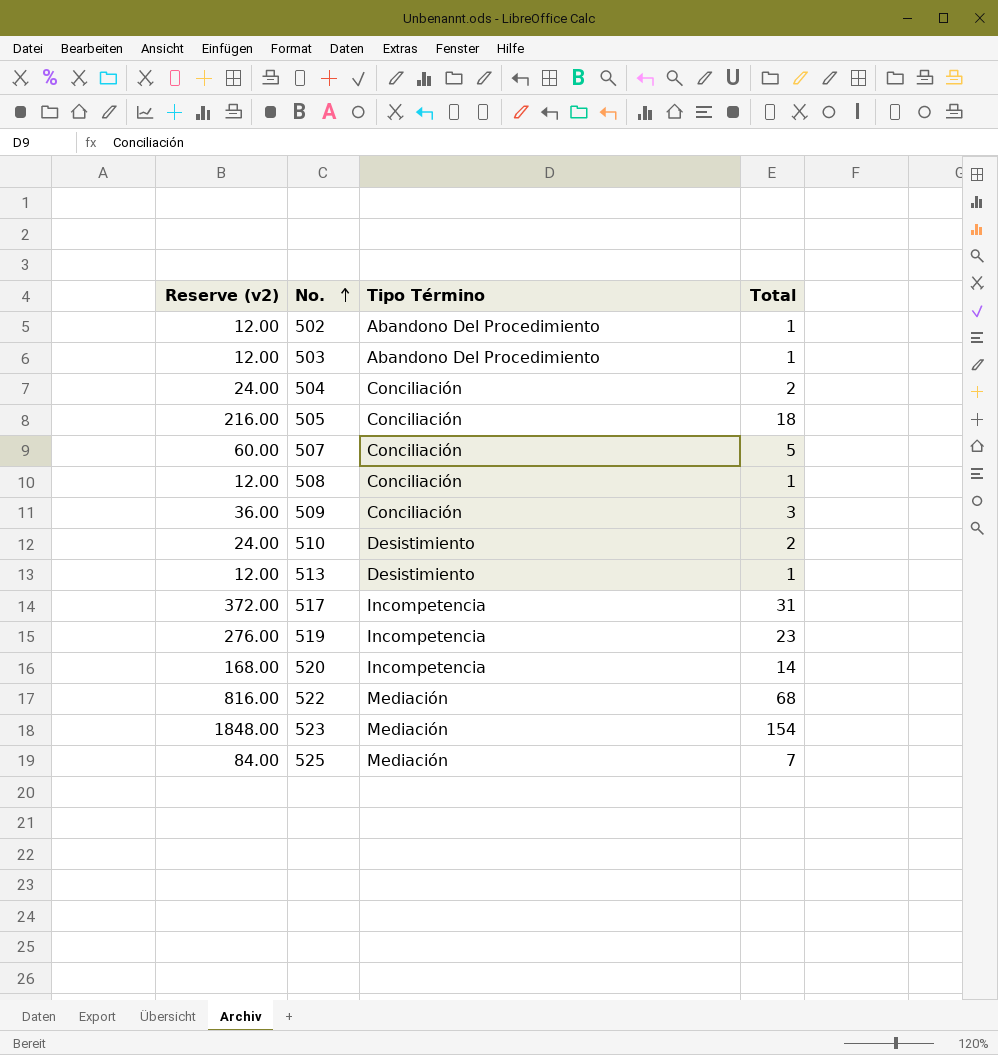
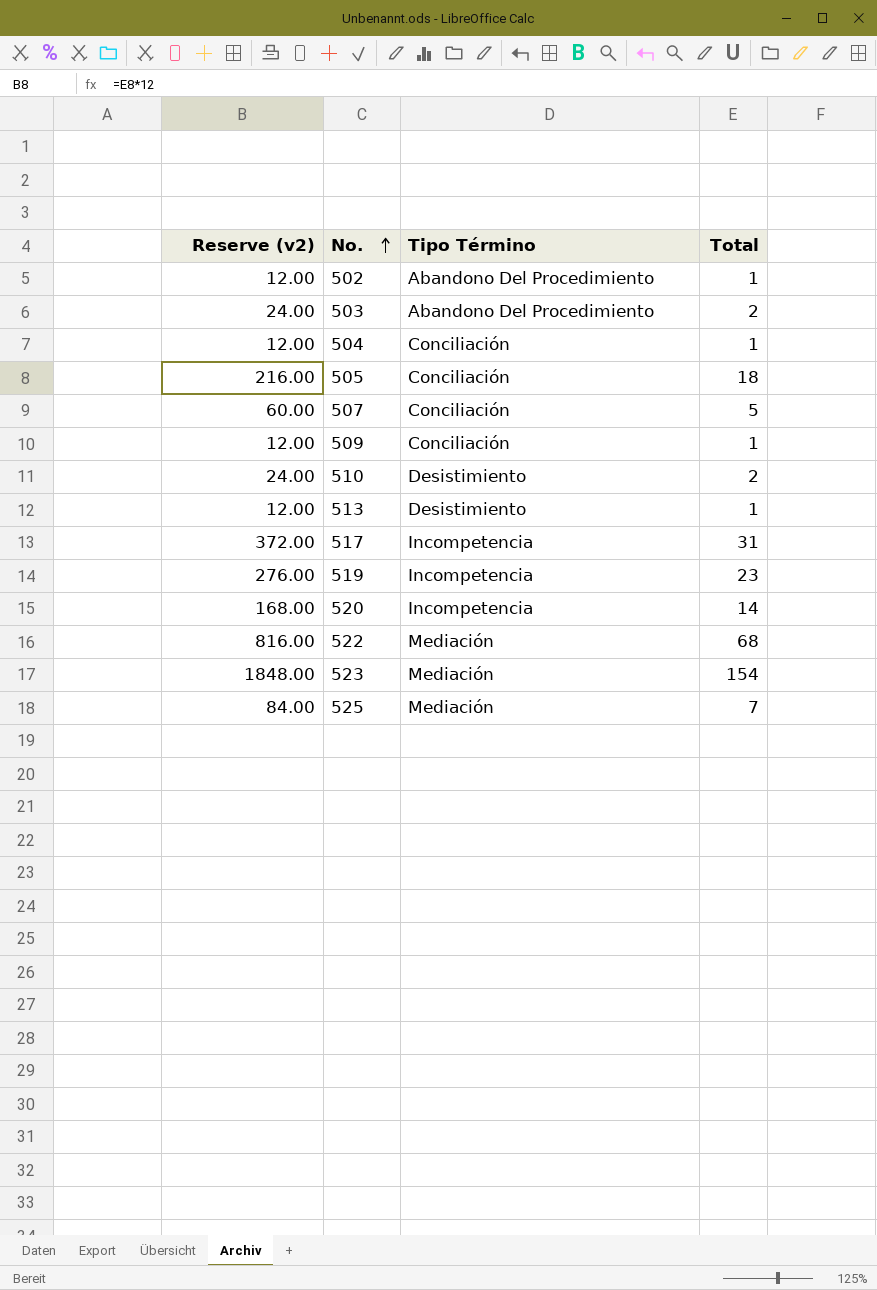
row 508: 12.00 | Conciliación | 1 -> none
503 | Reserve (v2): 12.00 -> 24.00
503 | Total: 1 -> 2
504 | Reserve (v2): 24.00 -> 12.00
504 | Total: 2 -> 1
509 | Reserve (v2): 36.00 -> 12.00
509 | Total: 3 -> 1

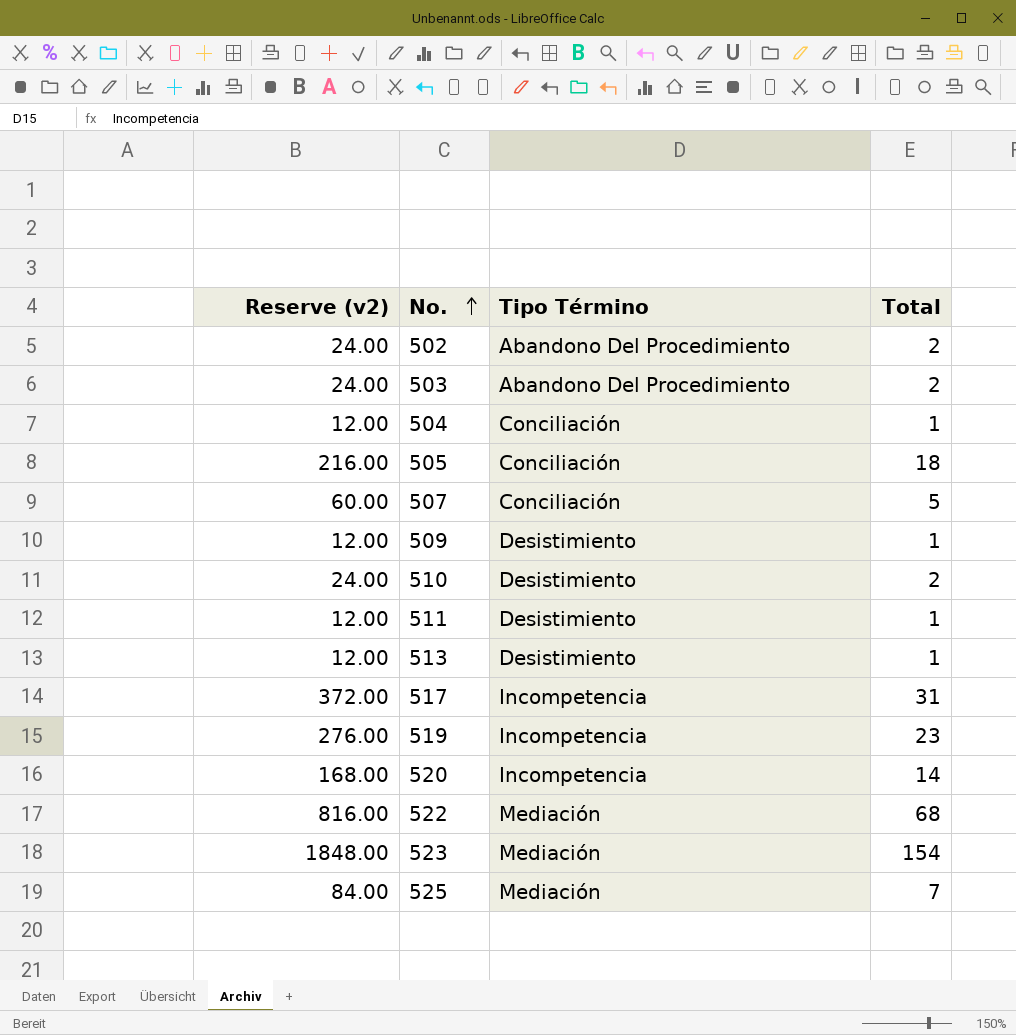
502 | Reserve (v2): 12.00 -> 24.00
502 | Total: 1 -> 2
509 | Tipo Término: Conciliación -> Desistimiento
row 511: none -> 12.00 | Desistimiento | 1

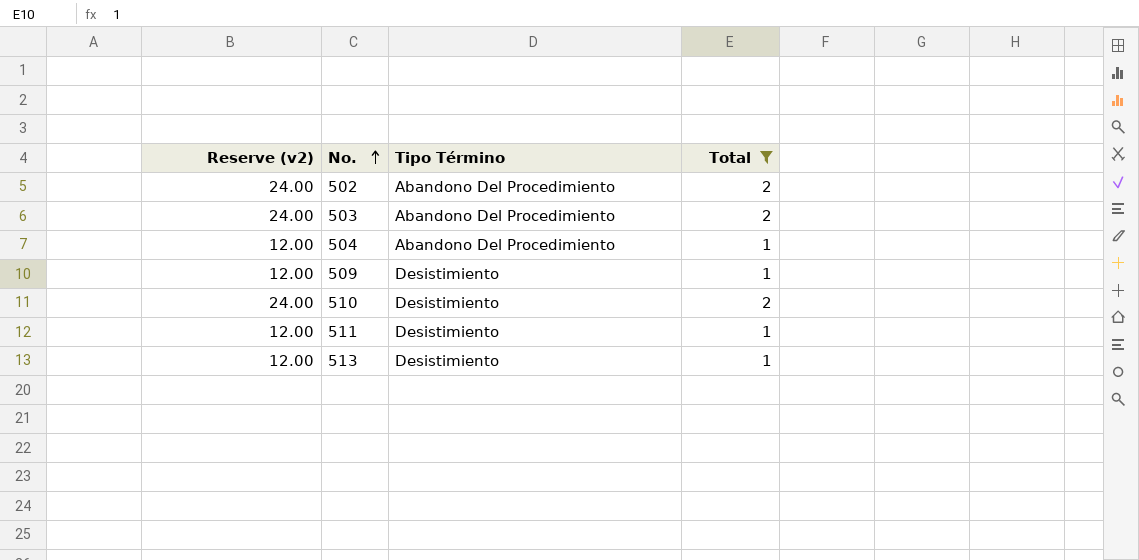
filter: none -> Total <= 2
504 | Tipo Término: Conciliación -> Abandono Del Procedimiento

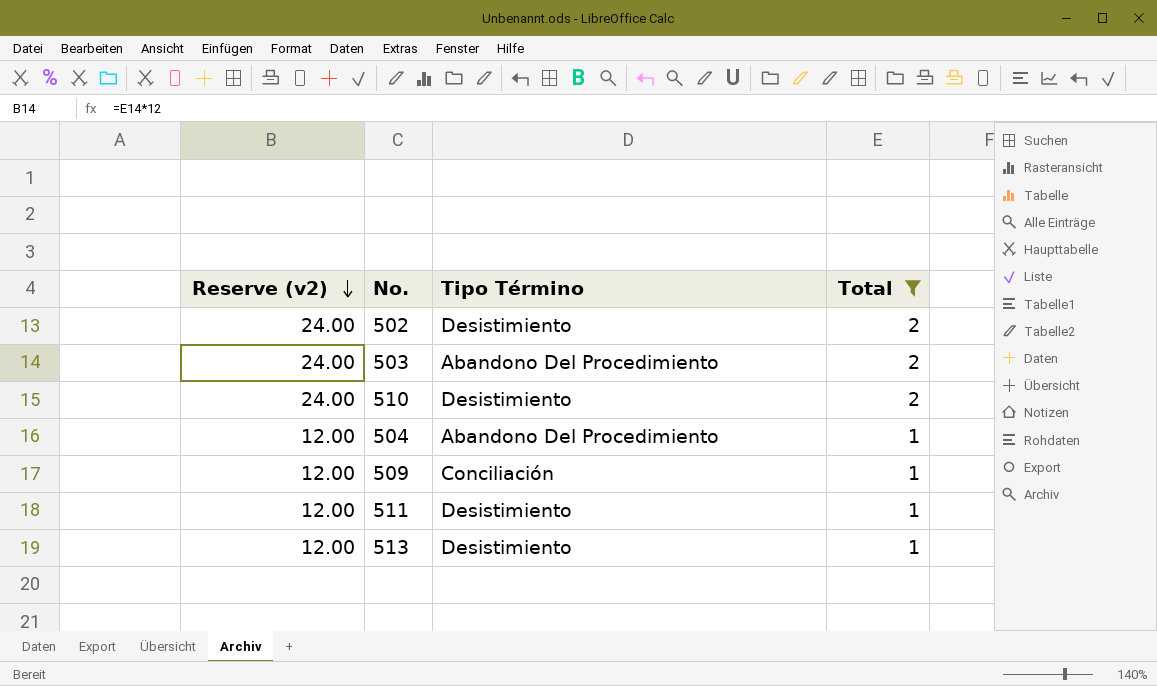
row order: No. ascending -> Reserve (v2) descending
502 | Tipo Término: Abandono Del Procedimiento -> Desistimiento
509 | Tipo Término: Desistimiento -> Conciliación

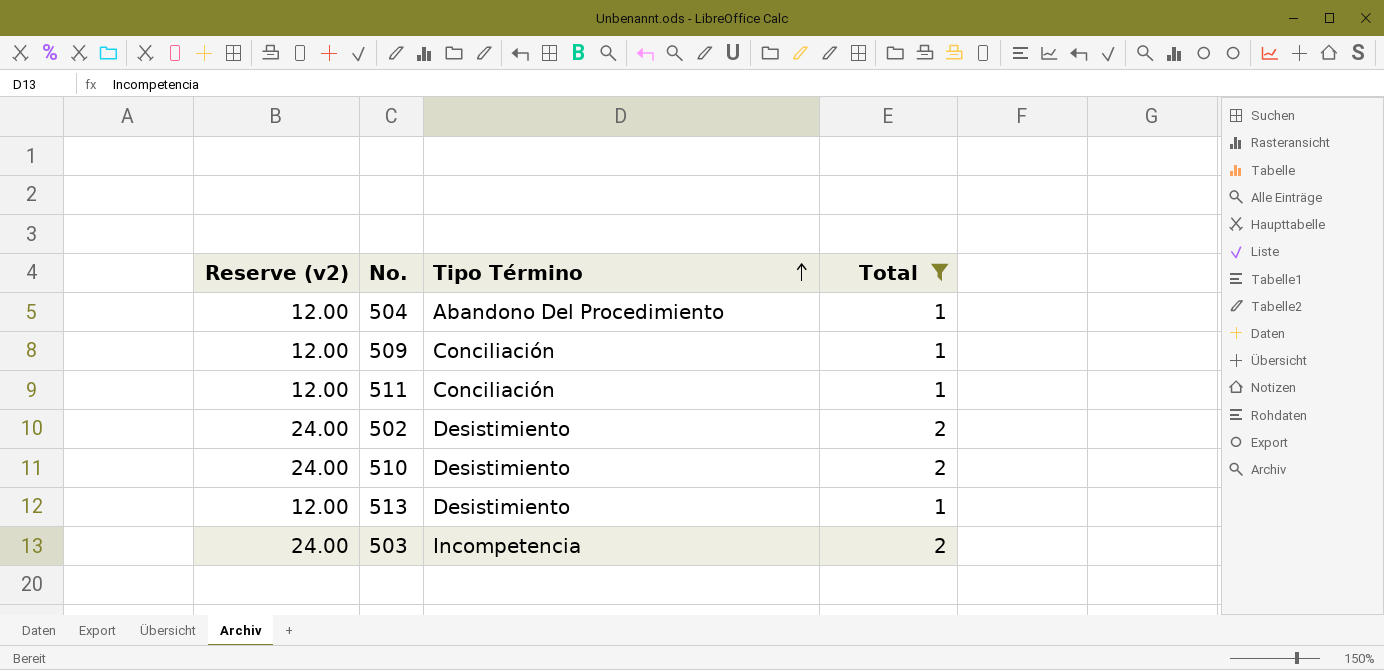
row order: Reserve (v2) descending -> Tipo Término ascending
511 | Tipo Término: Desistimiento -> Conciliación
503 | Tipo Término: Abandono Del Procedimiento -> Incompetencia

